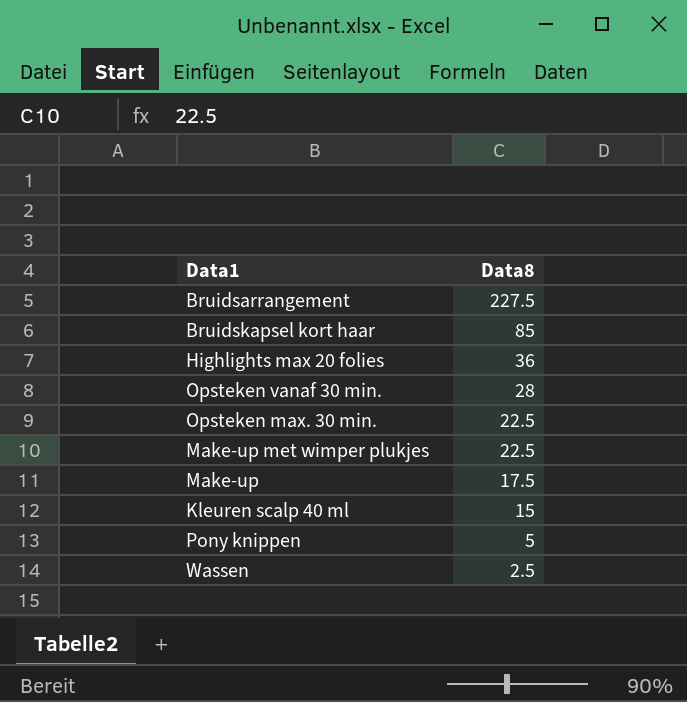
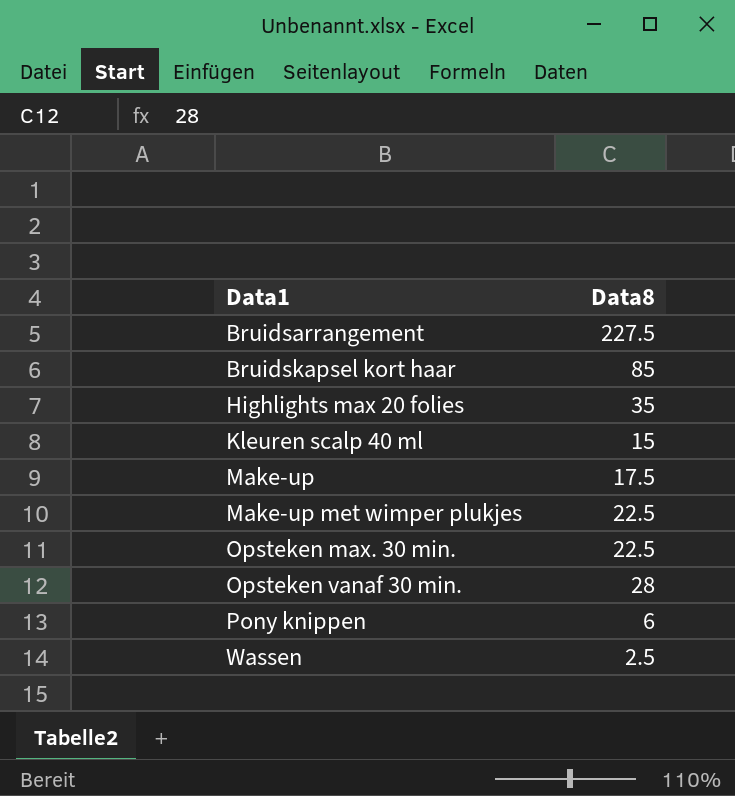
row order: Data8 descending -> Data1 ascending
Highlights max 20 folies | Data8: 36 -> 35
Pony knippen | Data8: 5 -> 6

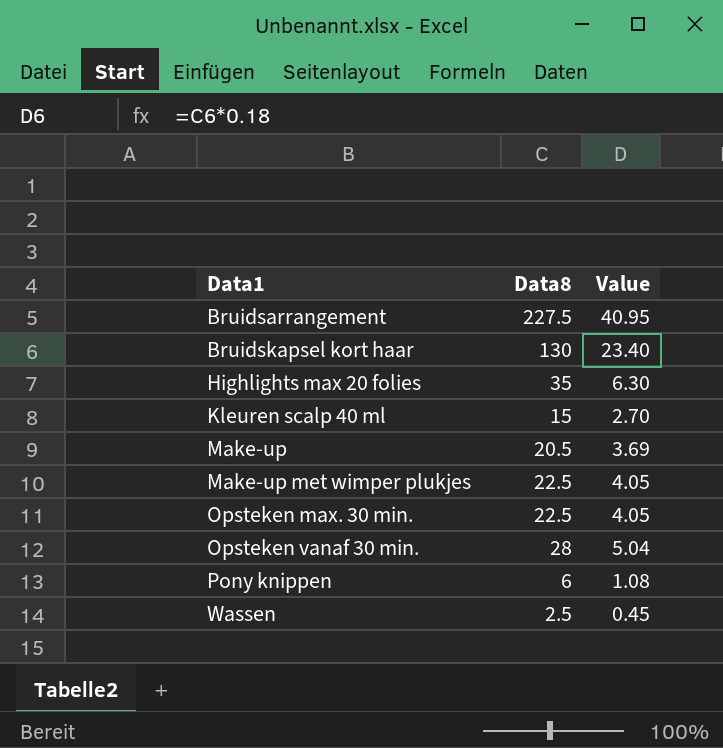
column Value | formula: none -> [Data8] * 0.18
Bruidskapsel kort haar | Data8: 85 -> 130
Make-up | Data8: 17.5 -> 20.5

